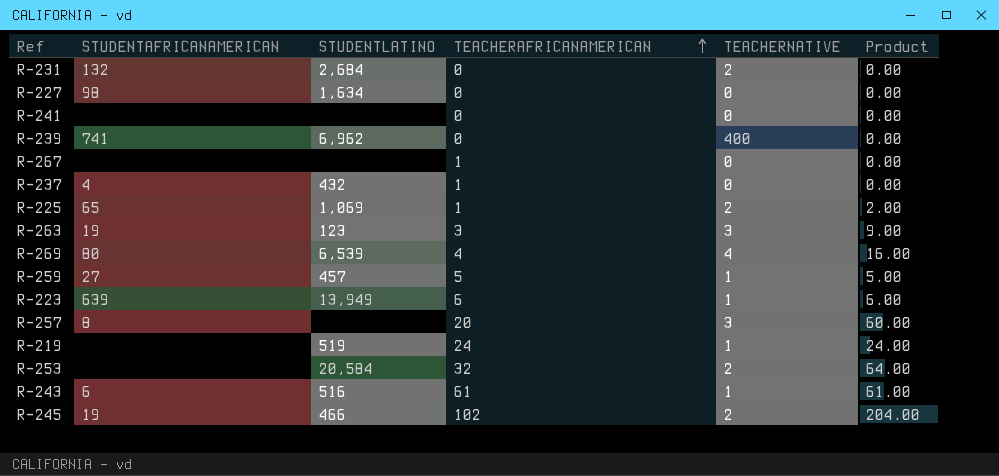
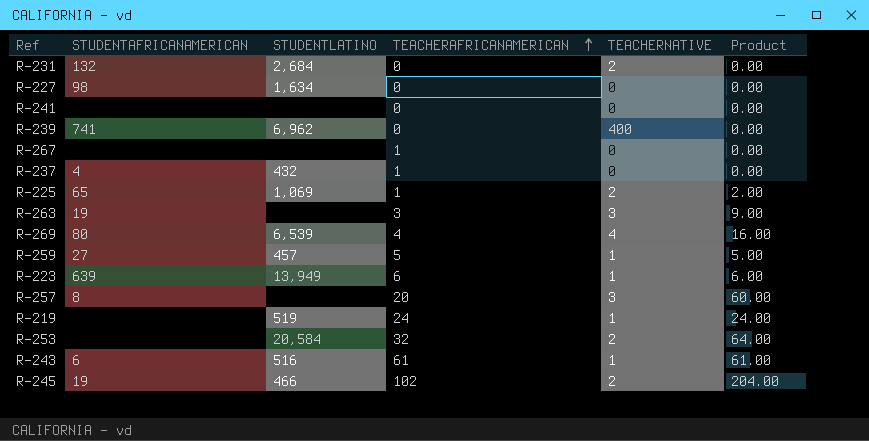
R-263 | STUDENTLATINO: 123 -> none

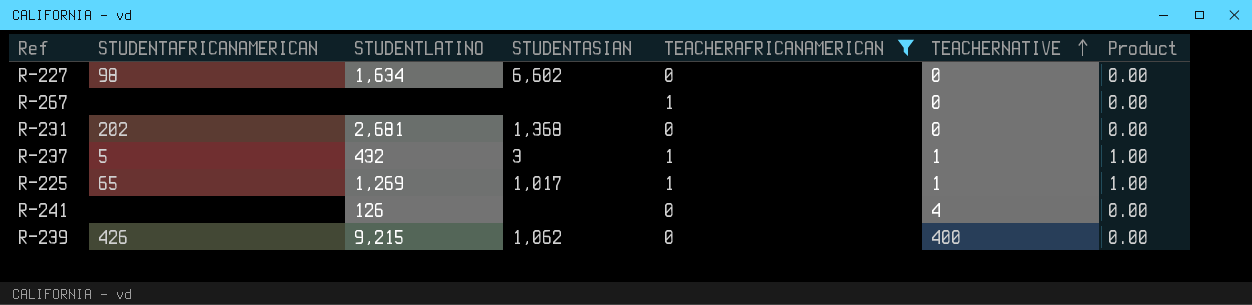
filter: none -> TEACHERAFRICANAMERICAN <= 1
row order: TEACHERAFRICANAMERICAN ascending -> TEACHERNATIVE ascending
column STUDENTASIAN | position: none -> 4
R-231 | STUDENTAFRICANAMERICAN: 132 -> 202
R-231 | STUDENTLATINO: 2,684 -> 2,681
R-231 | TEACHERNATIVE: 2 -> 0
R-237 | STUDENTAFRICANAMERICAN: 4 -> 5
R-237 | TEACHERNATIVE: 0 -> 1
R-237 | Product: 0.00 -> 1.00
R-225 | STUDENTLATINO: 1,069 -> 1,269
R-225 | TEACHERNATIVE: 2 -> 1
R-225 | Product: 2.00 -> 1.00
R-241 | STUDENTLATINO: none -> 126
R-241 | TEACHERNATIVE: 0 -> 4
R-239 | STUDENTAFRICANAMERICAN: 741 -> 426
R-239 | STUDENTLATINO: 6,962 -> 9,215

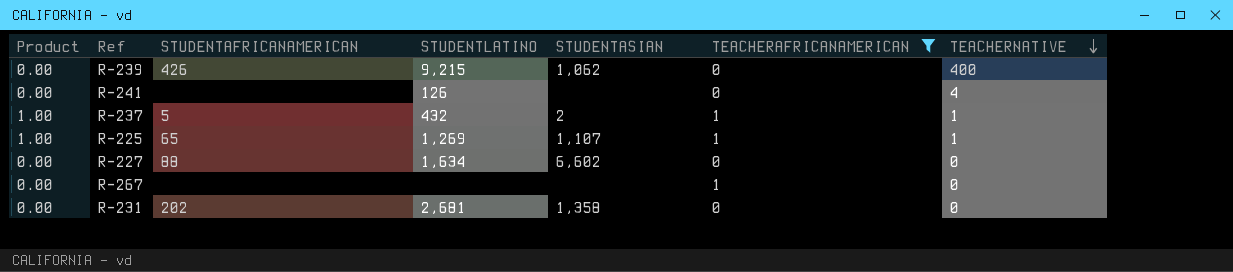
row order: TEACHERNATIVE ascending -> TEACHERNATIVE descending
column Product | position: 7 -> 1
R-237 | STUDENTASIAN: 3 -> 2
R-225 | STUDENTASIAN: 1,017 -> 1,107
R-227 | STUDENTAFRICANAMERICAN: 98 -> 88
R-231 | STUDENTASIAN: 1,368 -> 1,358

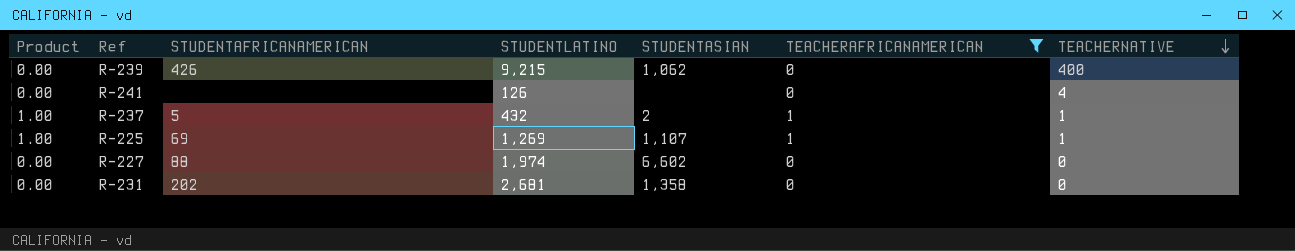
row R-267: 0.00 | none | none | none | 1 | 0 -> none
R-225 | STUDENTAFRICANAMERICAN: 65 -> 69
R-227 | STUDENTLATINO: 1,634 -> 1,974

